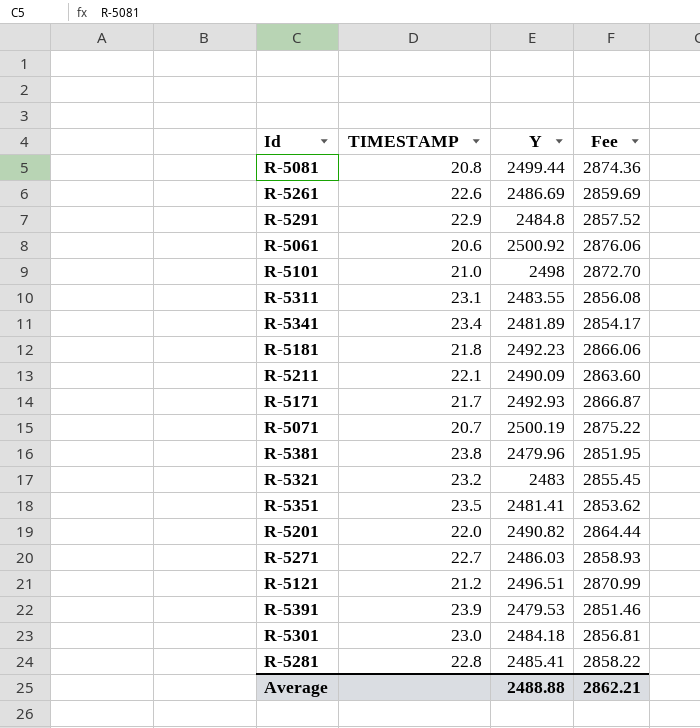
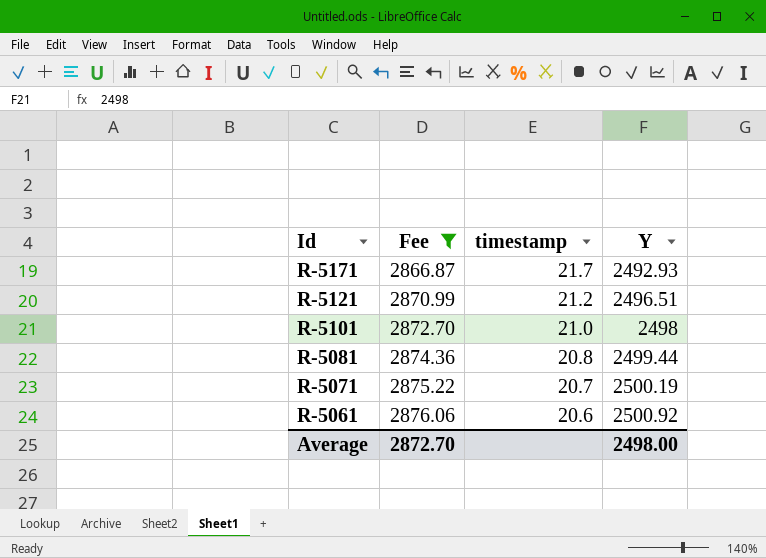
filter: none -> Fee >= 2866.87
row order: none -> Id descending
column Fee | position: 4 -> 2
column name: TIMESTAMP -> timestamp
Average | Fee: 2862.21 -> 2872.70
Average | Y: 2488.88 -> 2498.00

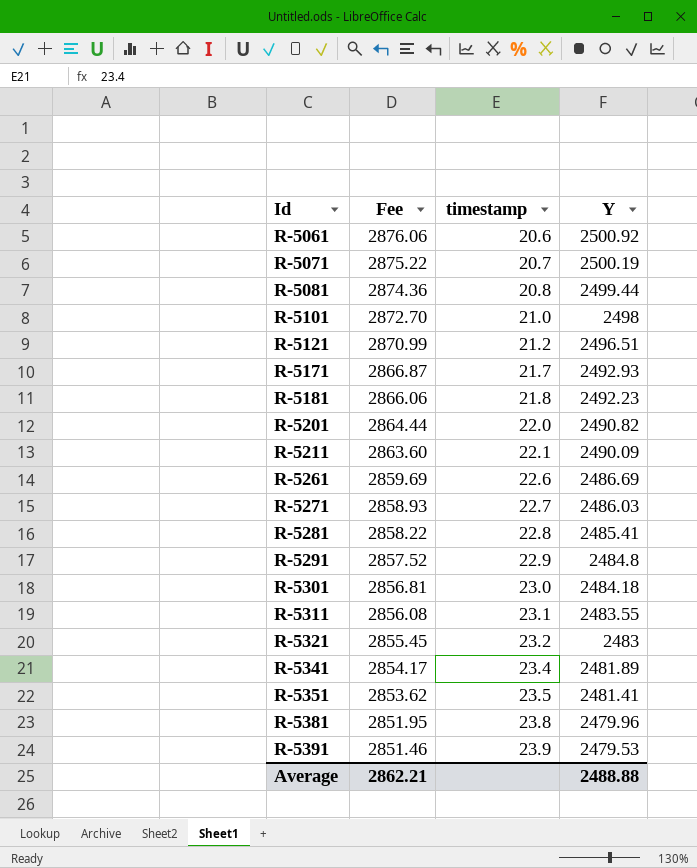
filter: Fee >= 2866.87 -> none
row order: Id descending -> Id ascending
Average | Fee: 2872.70 -> 2862.21
Average | Y: 2498.00 -> 2488.88

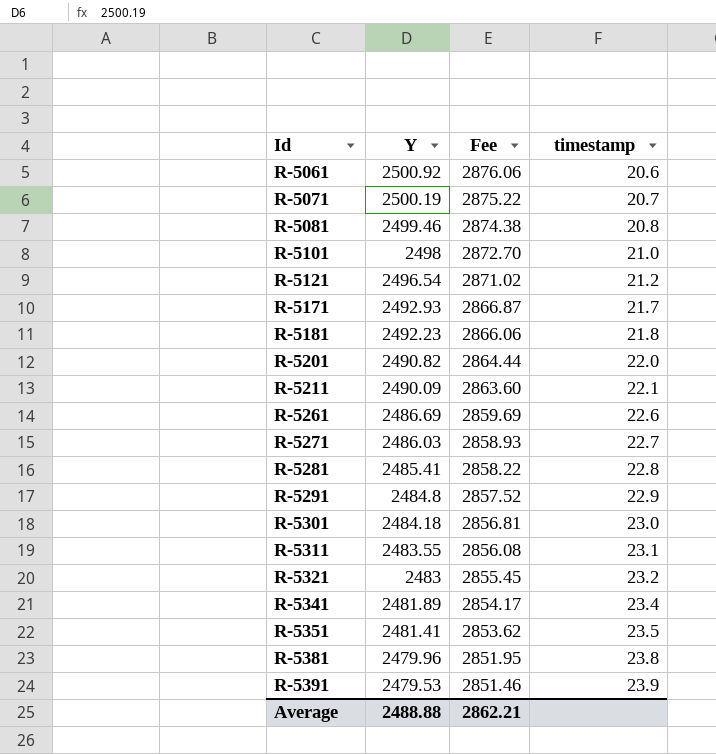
column Y | position: 4 -> 2
R-5081 | Y: 2499.44 -> 2499.46
R-5081 | Fee: 2874.36 -> 2874.38
R-5121 | Y: 2496.51 -> 2496.54
R-5121 | Fee: 2870.99 -> 2871.02

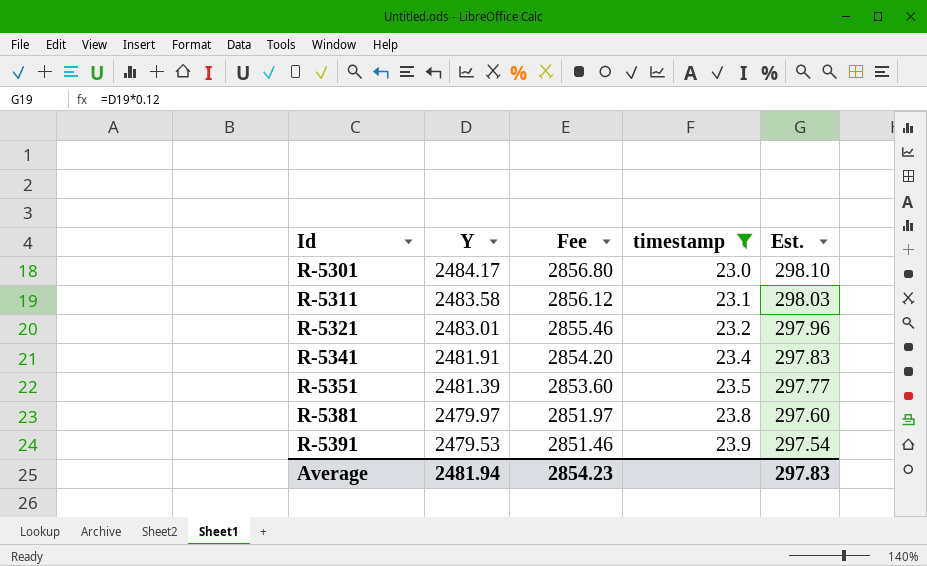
filter: none -> timestamp >= 23.0
column Est. | formula: none -> [Y] * 0.12
R-5301 | Y: 2484.18 -> 2484.17
R-5301 | Fee: 2856.81 -> 2856.80
R-5311 | Y: 2483.55 -> 2483.58
R-5311 | Fee: 2856.08 -> 2856.12
R-5321 | Y: 2483 -> 2483.01
R-5321 | Fee: 2855.45 -> 2855.46
R-5341 | Y: 2481.89 -> 2481.91
R-5341 | Fee: 2854.17 -> 2854.20
R-5351 | Y: 2481.41 -> 2481.39
R-5351 | Fee: 2853.62 -> 2853.60
R-5381 | Y: 2479.96 -> 2479.97
R-5381 | Fee: 2851.95 -> 2851.97
Average | Y: 2488.88 -> 2481.94
Average | Fee: 2862.21 -> 2854.23

